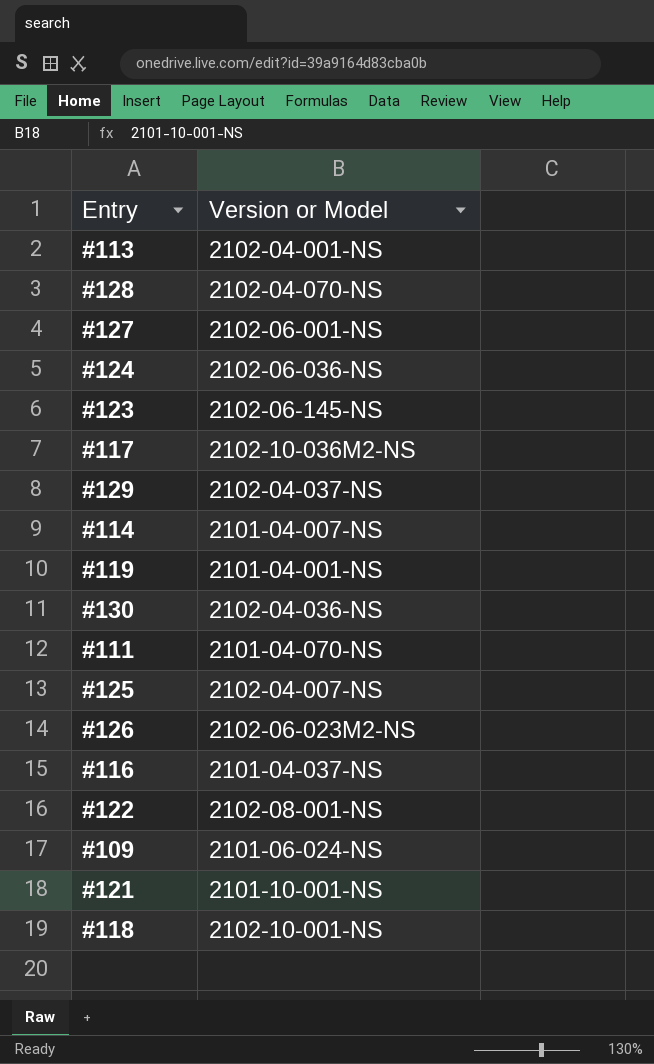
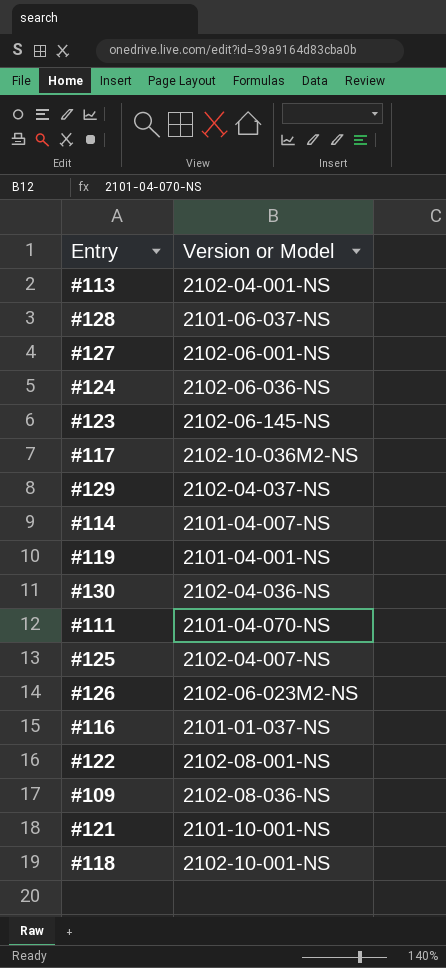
#128 | Version or Model: 2102-04-070-NS -> 2101-06-037-NS
#116 | Version or Model: 2101-04-037-NS -> 2101-01-037-NS
#109 | Version or Model: 2101-06-024-NS -> 2102-08-036-NS

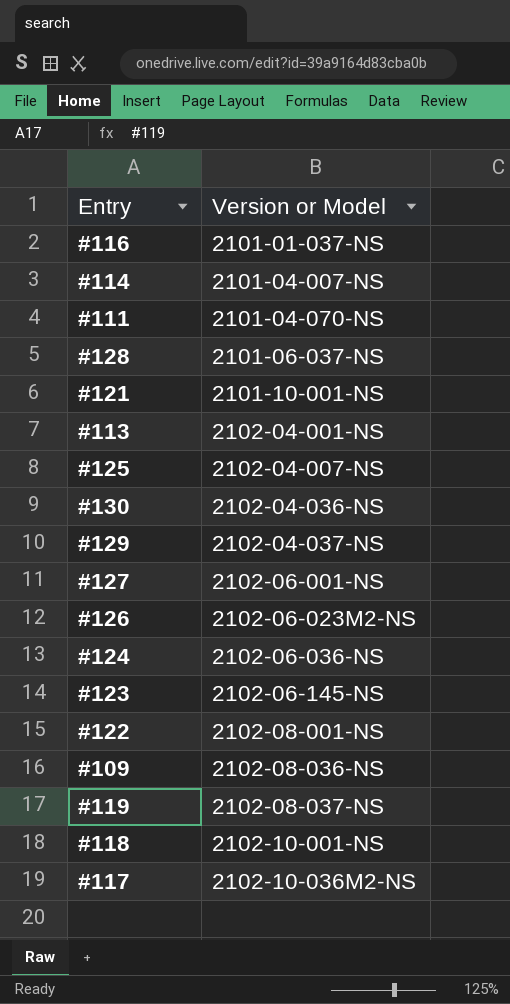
row order: none -> Version or Model ascending
#119 | Version or Model: 2101-04-001-NS -> 2102-08-037-NS

